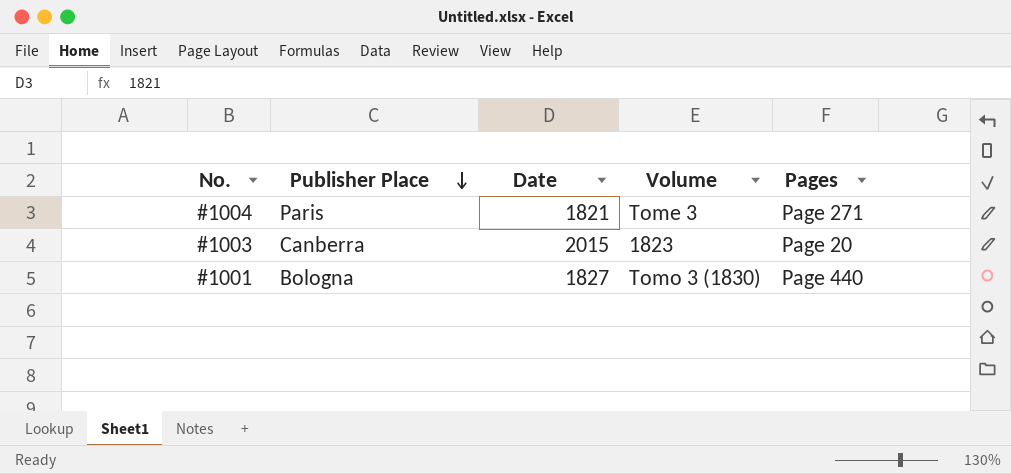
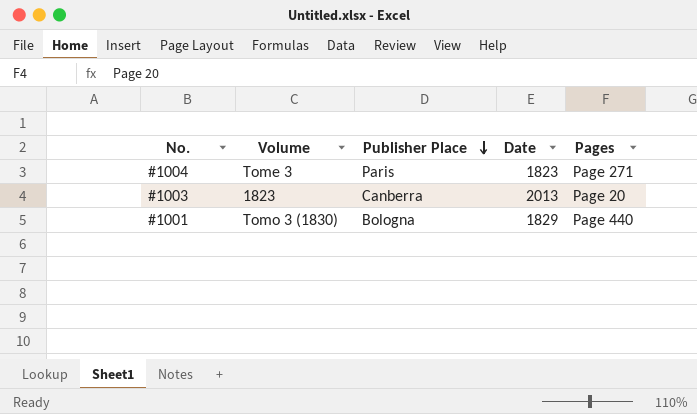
column Volume | position: 4 -> 2
#1004 | Date: 1821 -> 1823
#1003 | Date: 2015 -> 2013
#1001 | Date: 1827 -> 1829

